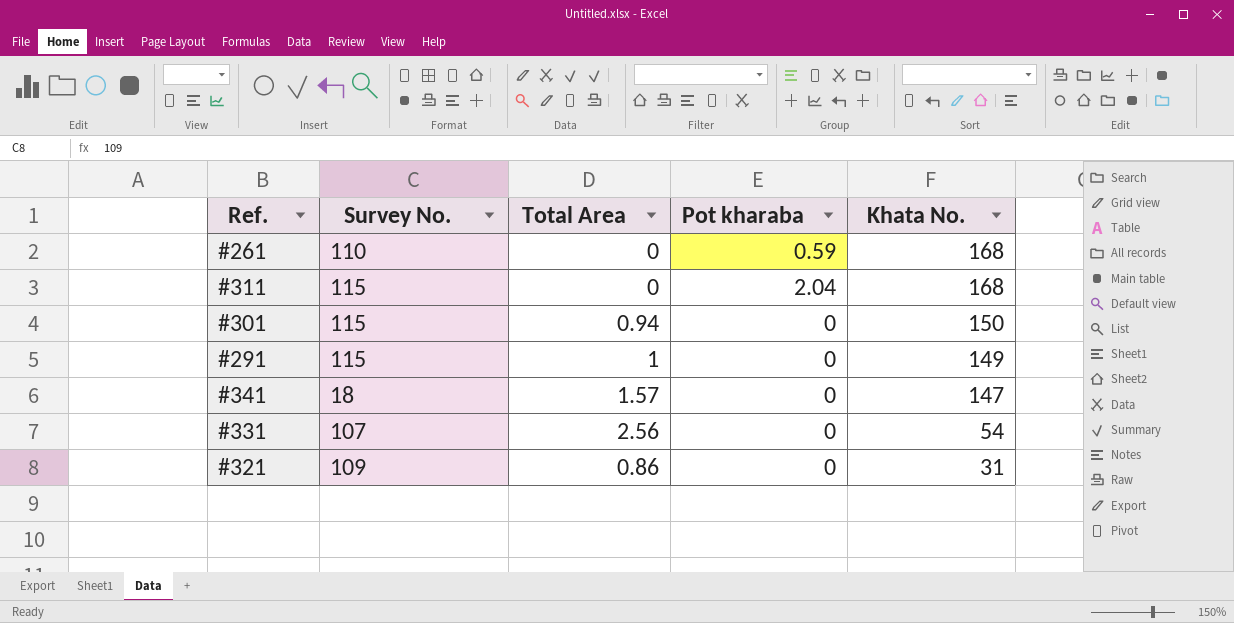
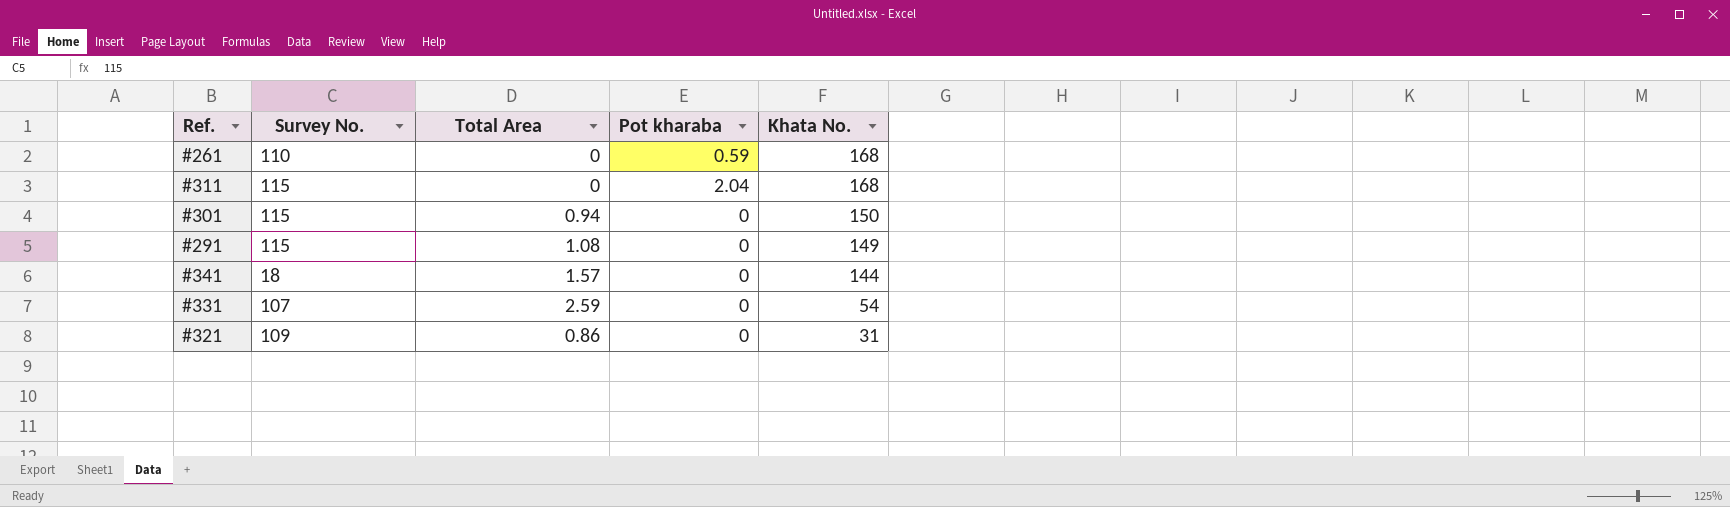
#291 | Total Area: 1 -> 1.08
#341 | Khata No.: 147 -> 144
#331 | Total Area: 2.56 -> 2.59

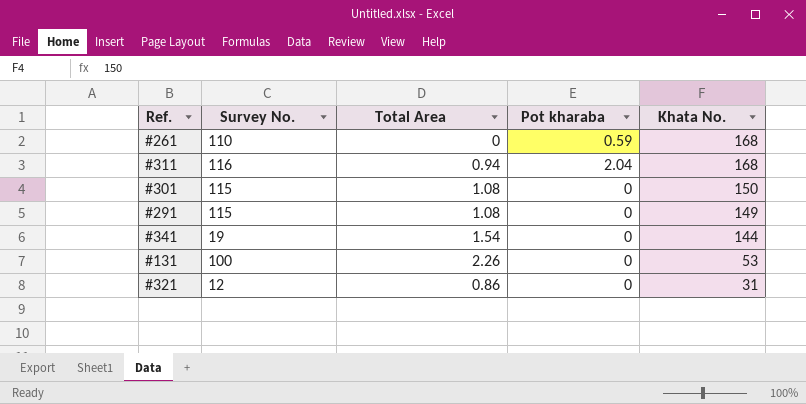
row #331: 107 | 2.59 | 0 | 54 -> none
#311 | Survey No.: 115 -> 116
#311 | Total Area: 0 -> 0.94
#301 | Total Area: 0.94 -> 1.08
#341 | Survey No.: 18 -> 19
#341 | Total Area: 1.57 -> 1.54
row #131: none -> 100 | 2.26 | 0 | 53
#321 | Survey No.: 109 -> 12

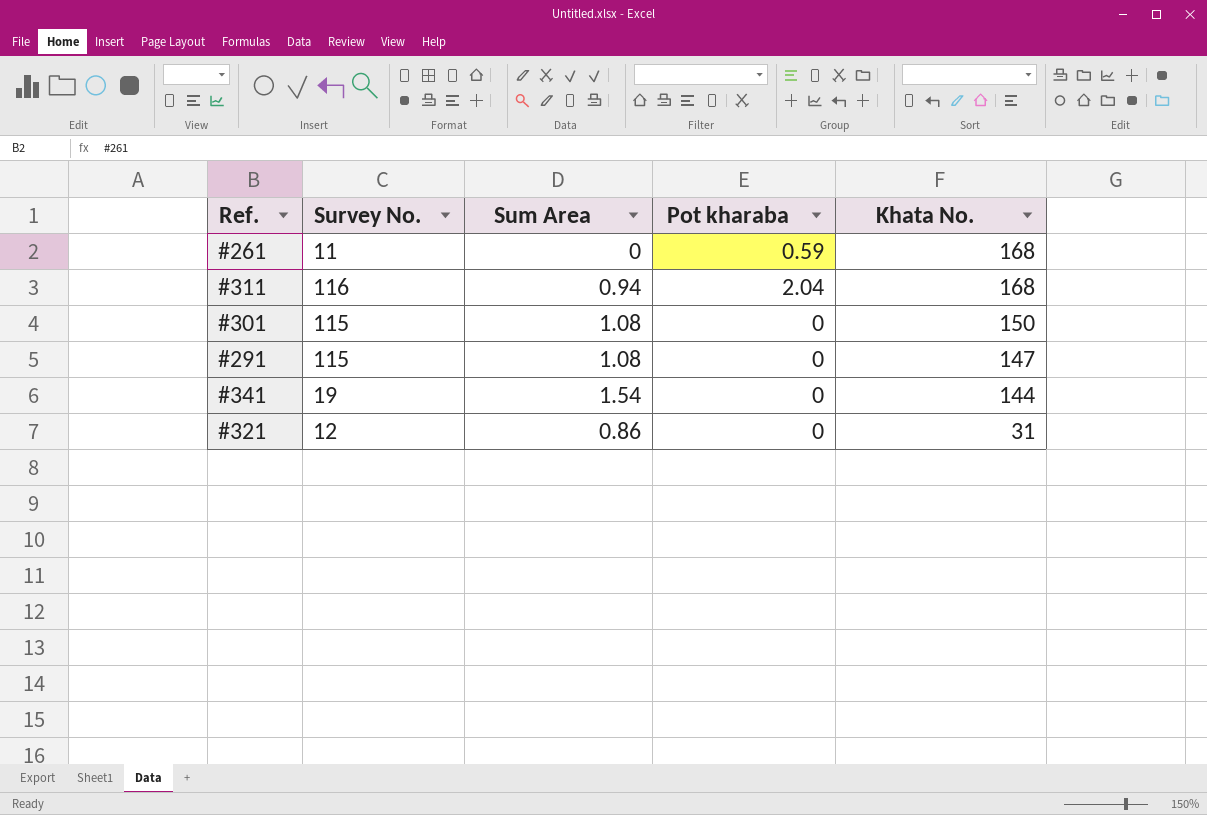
column name: Total Area -> Sum Area
row #131: 100 | 2.26 | 0 | 53 -> none
#261 | Survey No.: 110 -> 11
#291 | Khata No.: 149 -> 147

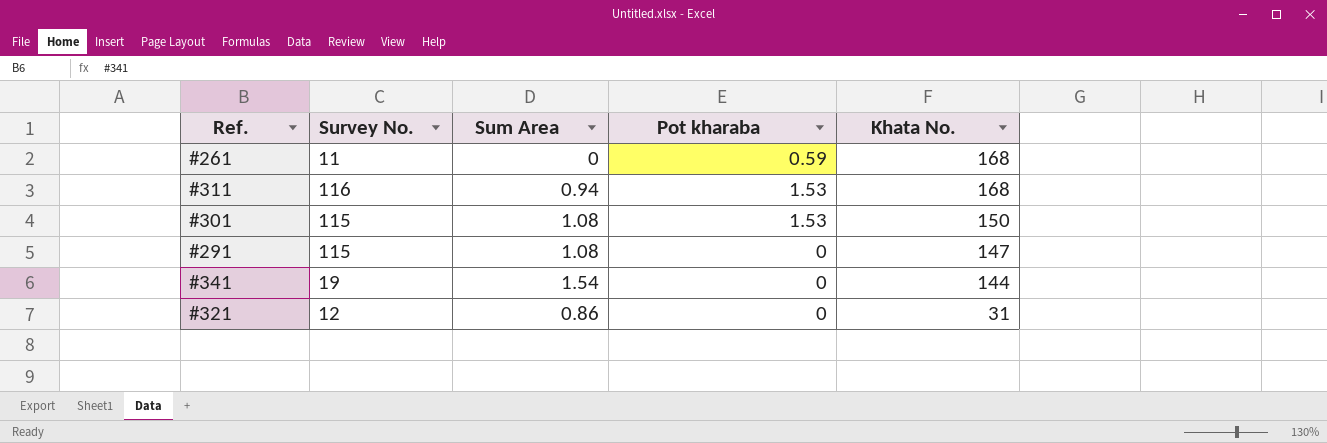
#311 | Pot kharaba: 2.04 -> 1.53
#301 | Pot kharaba: 0 -> 1.53

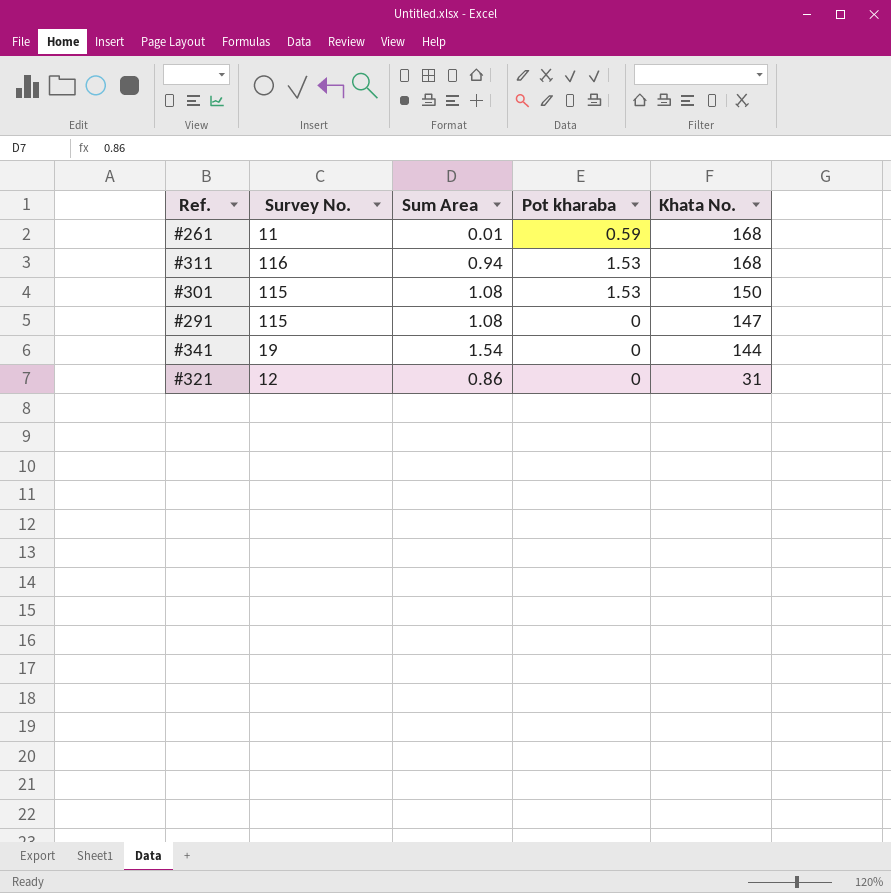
#261 | Sum Area: 0 -> 0.01

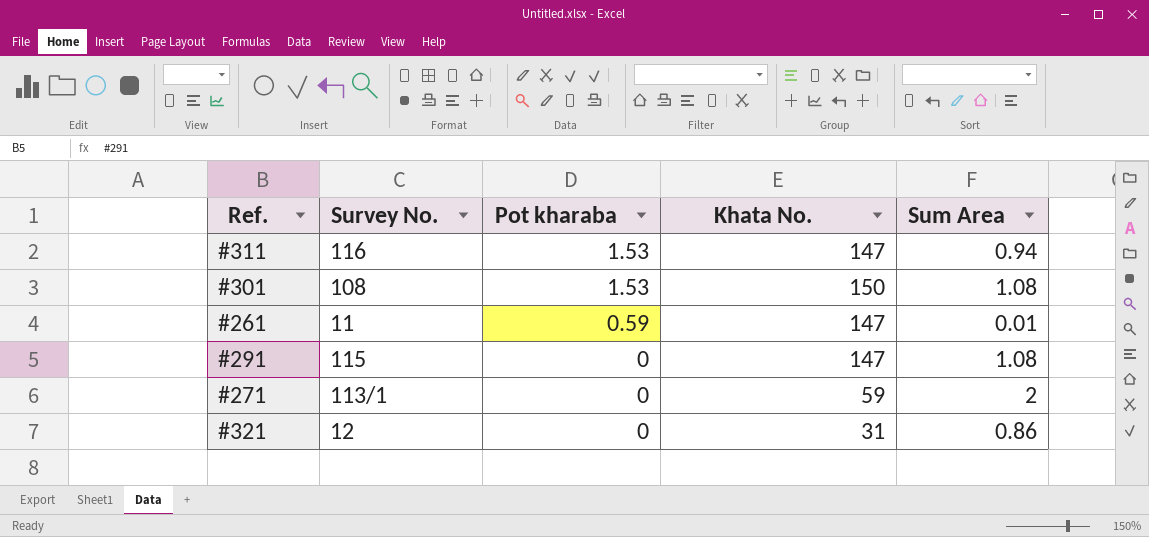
row order: Khata No. descending -> Pot kharaba descending
column Sum Area | position: 3 -> 5
row #341: 19 | 1.54 | 0 | 144 -> none
#311 | Khata No.: 168 -> 147
#301 | Survey No.: 115 -> 108
#261 | Khata No.: 168 -> 147
row #271: none -> 113/1 | 0 | 59 | 2

